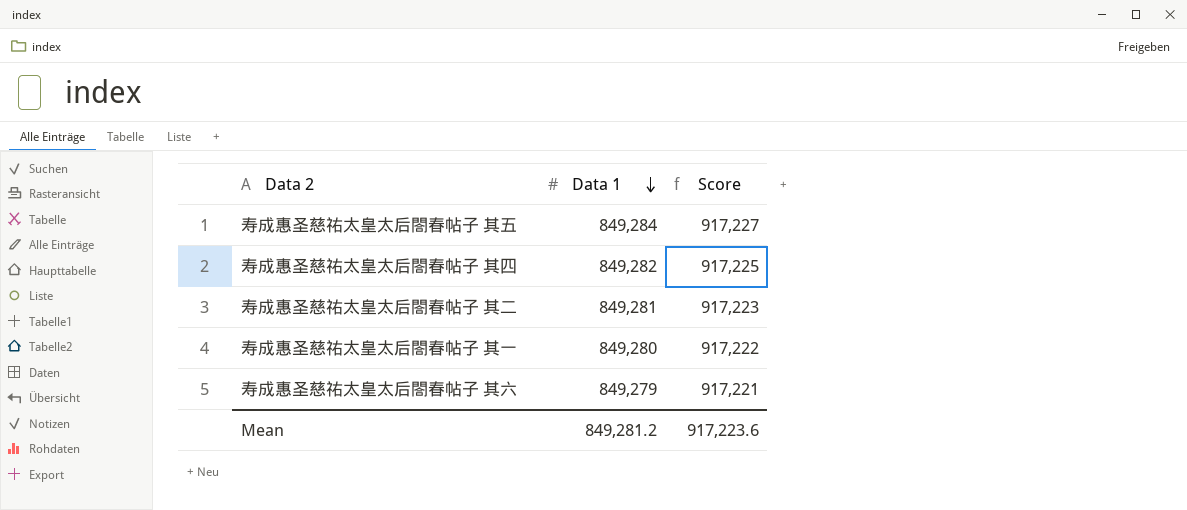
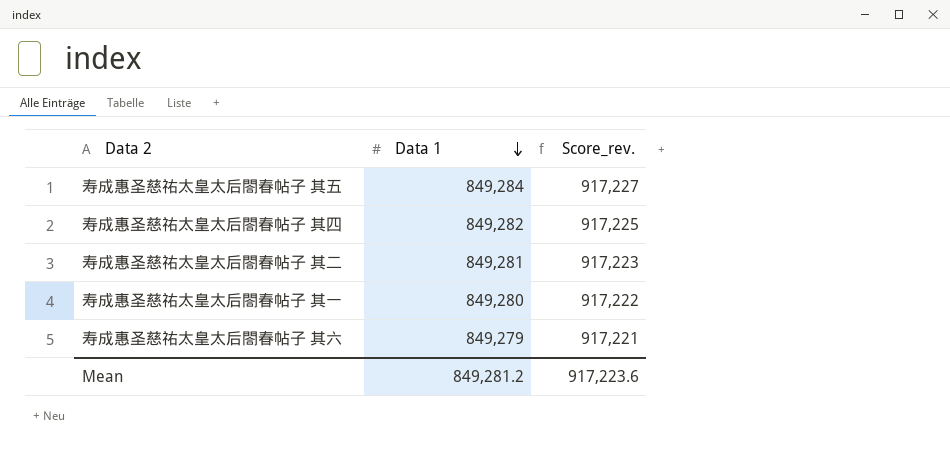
column name: Score -> Score_rev.

